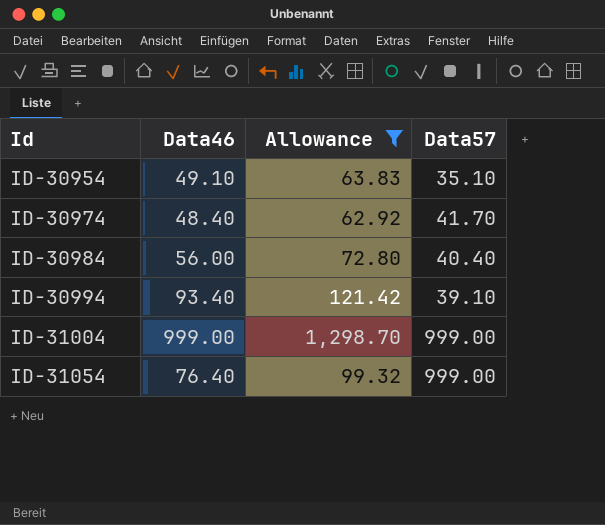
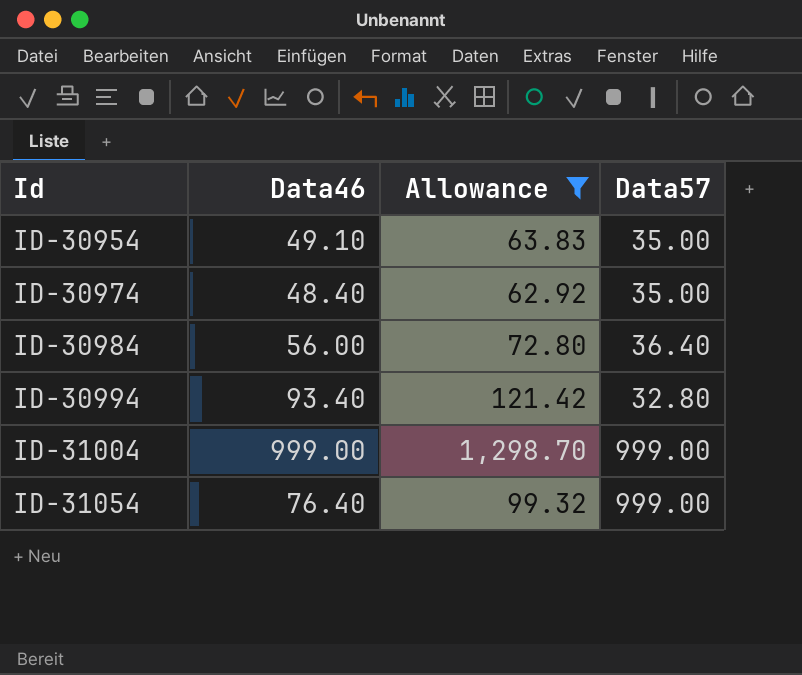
ID-30954 | Data57: 35.10 -> 35.00
ID-30974 | Data57: 41.70 -> 35.00
ID-30984 | Data57: 40.40 -> 36.40
ID-30994 | Data57: 39.10 -> 32.80

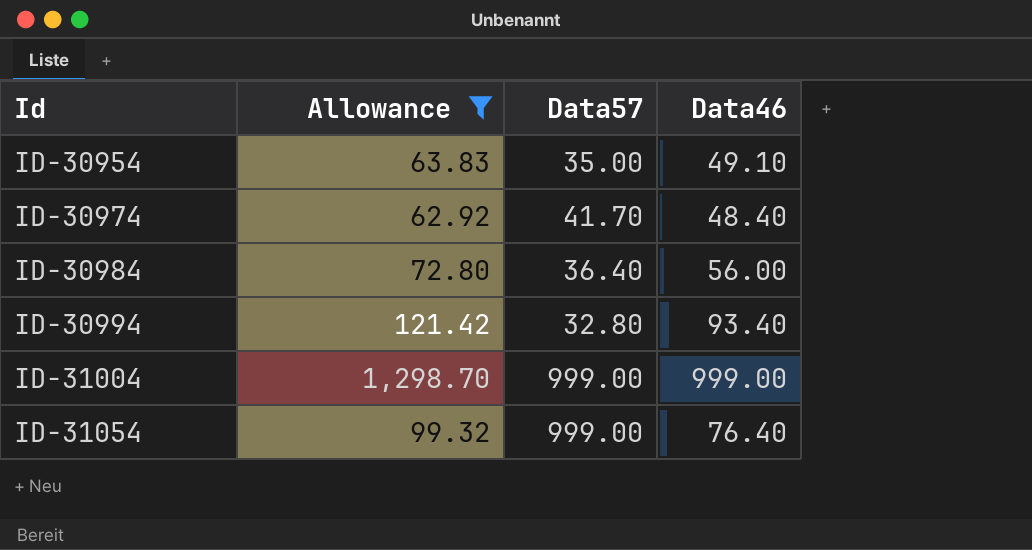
column Data46 | position: 2 -> 4
ID-30974 | Data57: 35.00 -> 41.70

